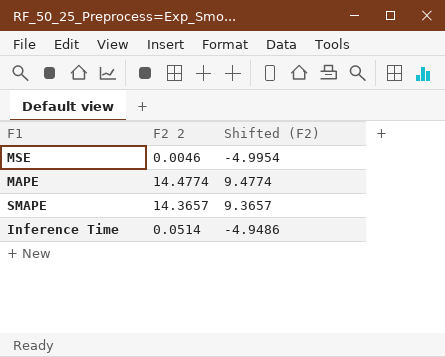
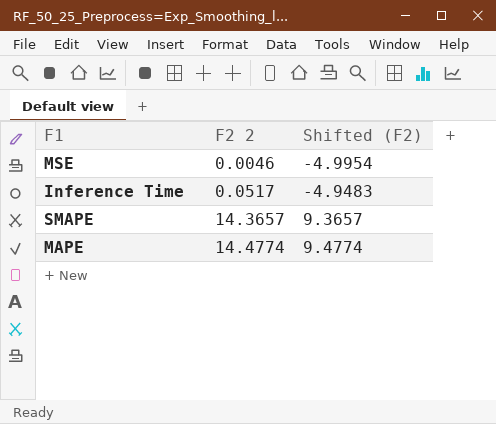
row order: none -> F2 2 ascending
Inference Time | F2 2: 0.0514 -> 0.0517
Inference Time | Shifted (F2): -4.9486 -> -4.9483

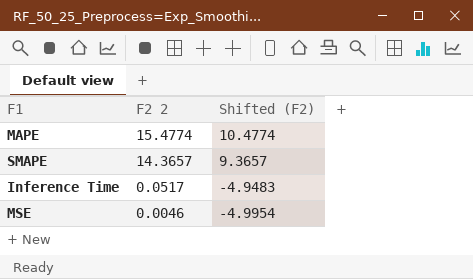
row order: F2 2 ascending -> F2 2 descending
MAPE | F2 2: 14.4774 -> 15.4774
MAPE | Shifted (F2): 9.4774 -> 10.4774

